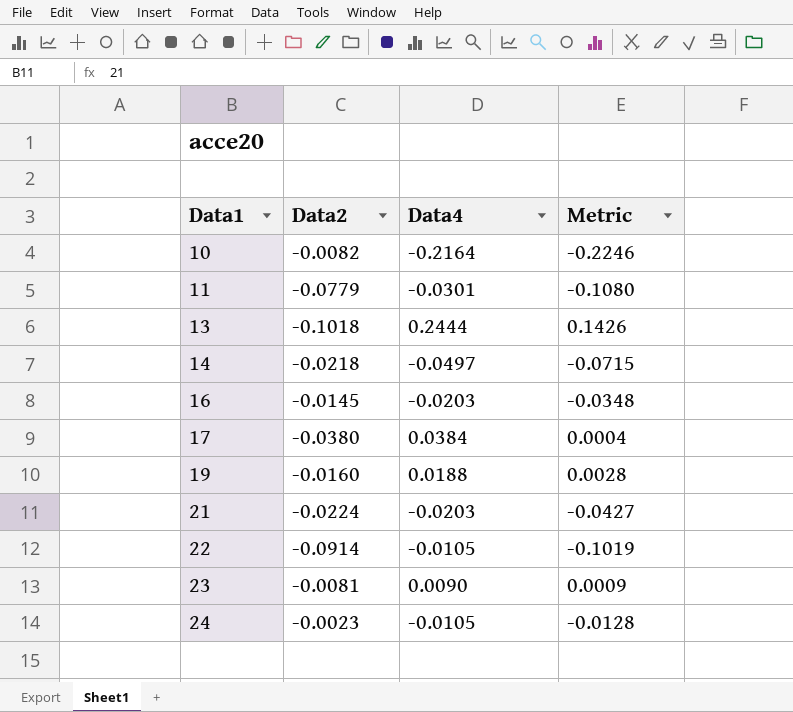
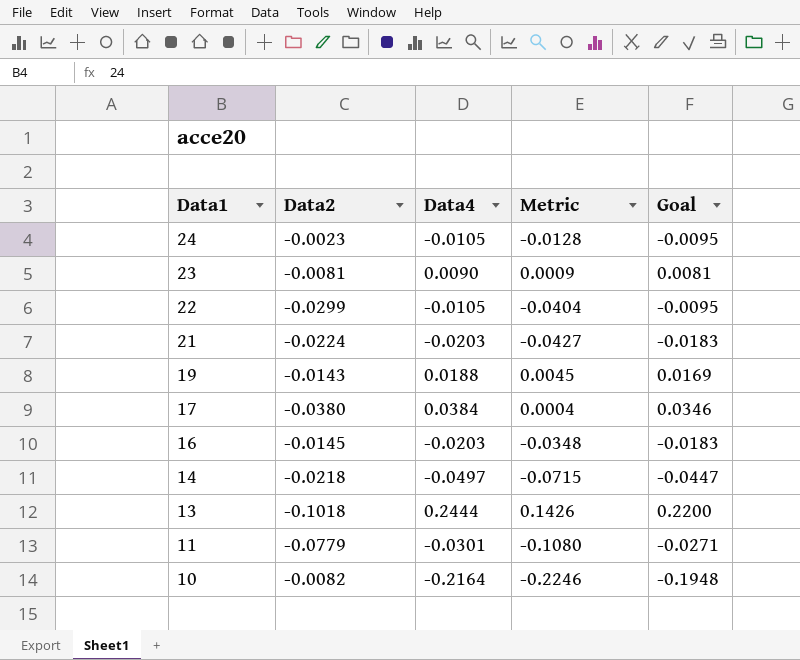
row order: Data1 ascending -> Data1 descending
column Goal | formula: none -> [Data4] * 0.9
22 | Data2: -0.0914 -> -0.0299
22 | Metric: -0.1019 -> -0.0404
19 | Data2: -0.0160 -> -0.0143
19 | Metric: 0.0028 -> 0.0045

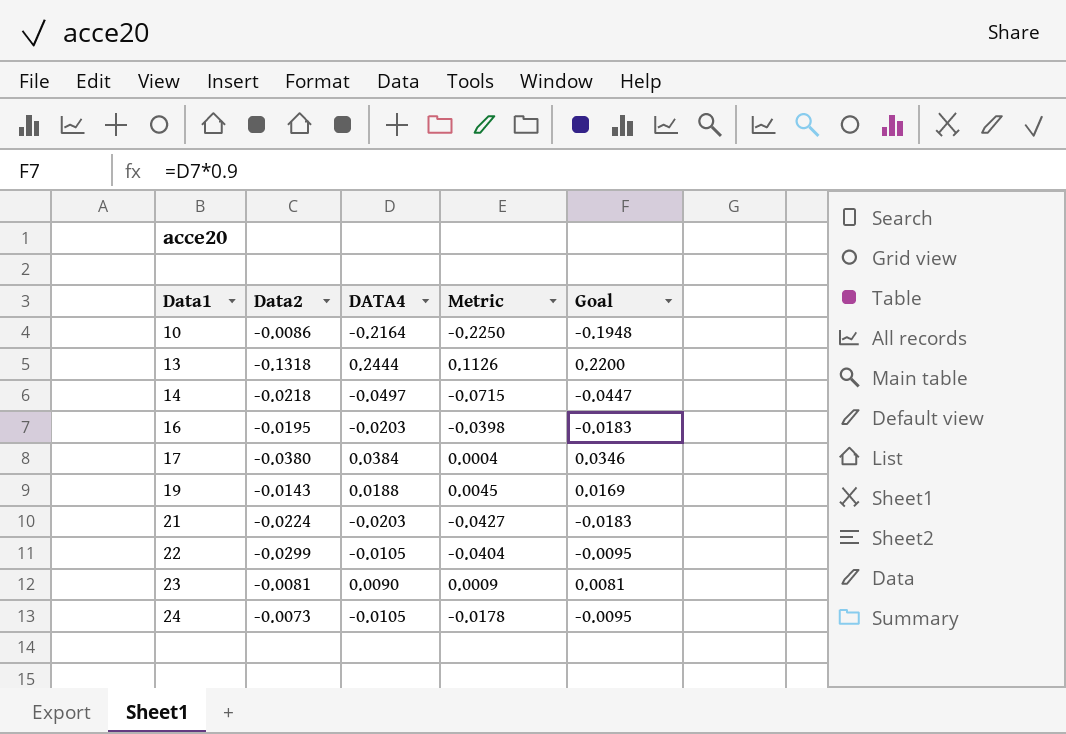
row order: Data1 descending -> Data1 ascending
column name: Data4 -> DATA4
row 11: -0.0779 | -0.0301 | -0.1080 | -0.0271 -> none
10 | Data2: -0.0082 -> -0.0086
10 | Metric: -0.2246 -> -0.2250
13 | Data2: -0.1018 -> -0.1318
13 | Metric: 0.1426 -> 0.1126
16 | Data2: -0.0145 -> -0.0195
16 | Metric: -0.0348 -> -0.0398
24 | Data2: -0.0023 -> -0.0073
24 | Metric: -0.0128 -> -0.0178

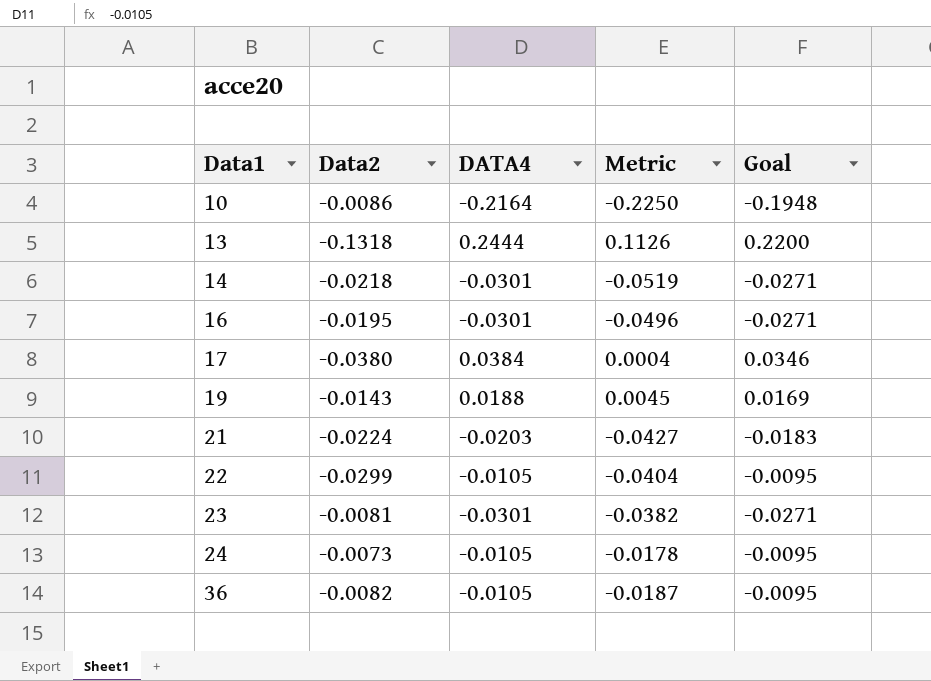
14 | DATA4: -0.0497 -> -0.0301
14 | Metric: -0.0715 -> -0.0519
14 | Goal: -0.0447 -> -0.0271
16 | DATA4: -0.0203 -> -0.0301
16 | Metric: -0.0398 -> -0.0496
16 | Goal: -0.0183 -> -0.0271
23 | DATA4: 0.0090 -> -0.0301
23 | Metric: 0.0009 -> -0.0382
23 | Goal: 0.0081 -> -0.0271
row 36: none -> -0.0082 | -0.0105 | -0.0187 | -0.0095

